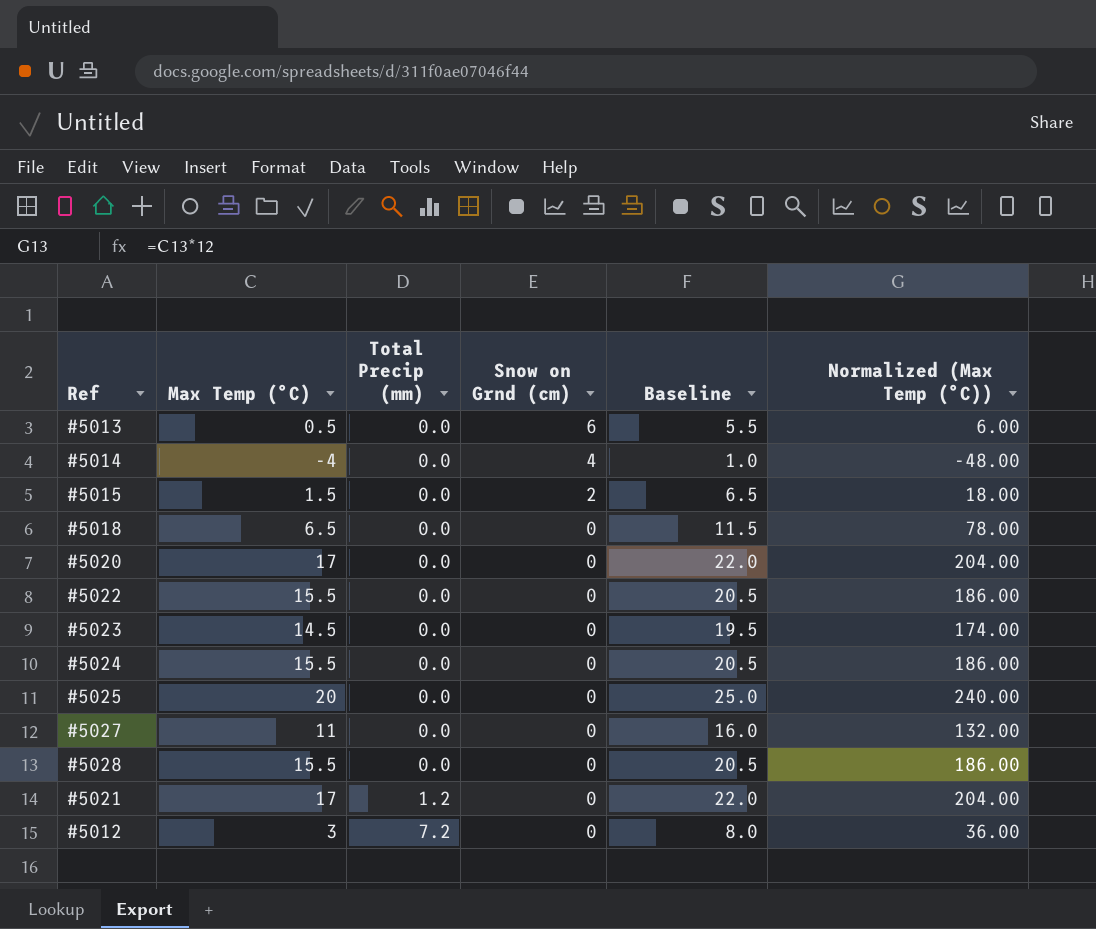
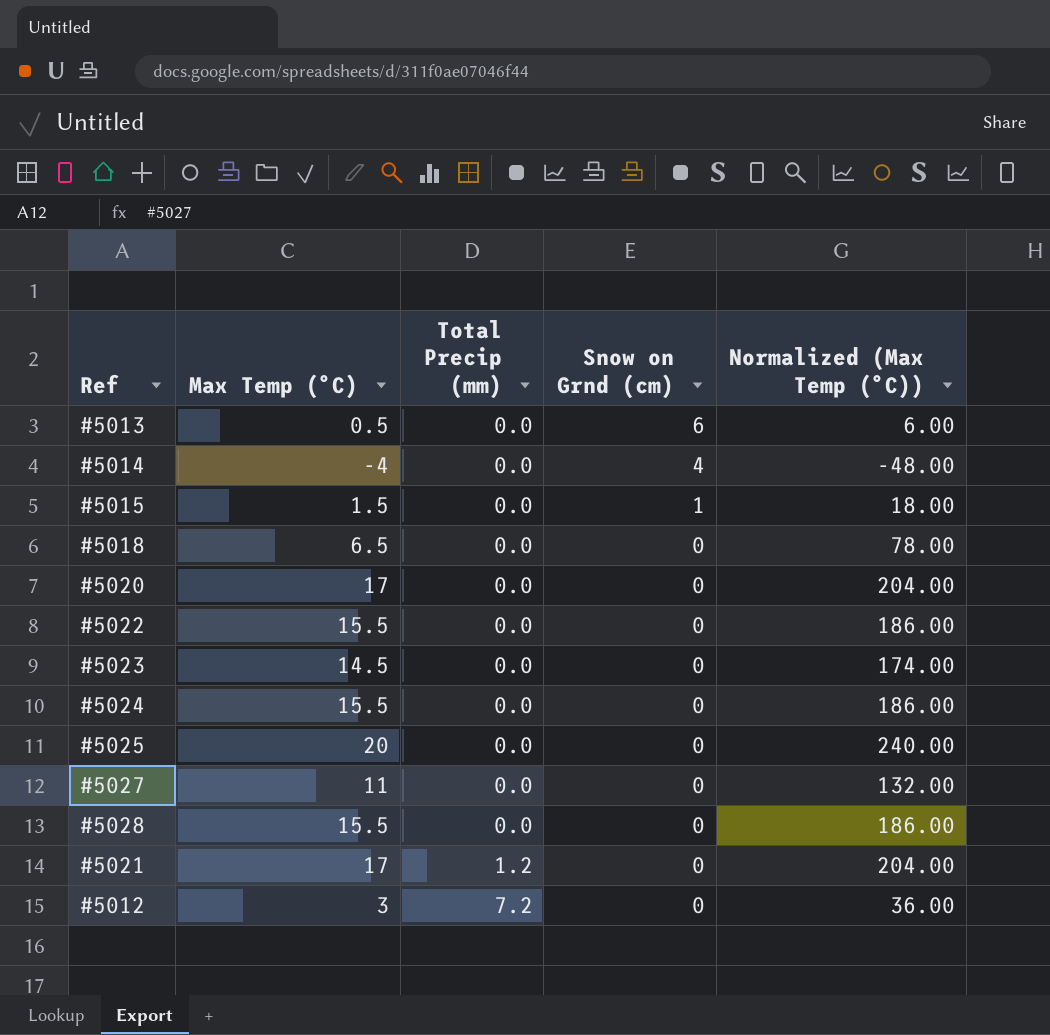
column Baseline | formula: [Max Temp (°C)] + 5 -> none
#5015 | Snow on Grnd (cm): 2 -> 1

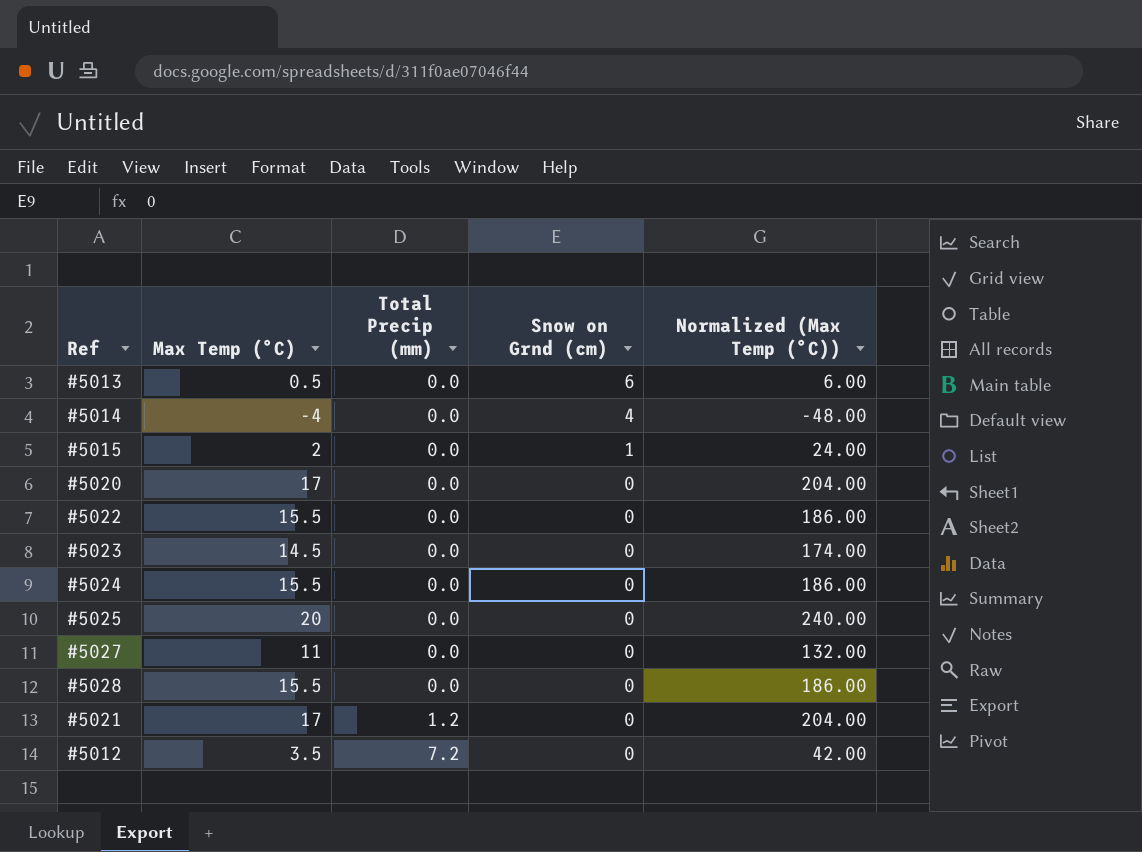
row #5018: 6.5 | 0.0 | 0 | 78.00 -> none
#5015 | Max Temp (°C): 1.5 -> 2
#5015 | Normalized (Max Temp (°C)): 18.00 -> 24.00
#5012 | Max Temp (°C): 3 -> 3.5
#5012 | Normalized (Max Temp (°C)): 36.00 -> 42.00

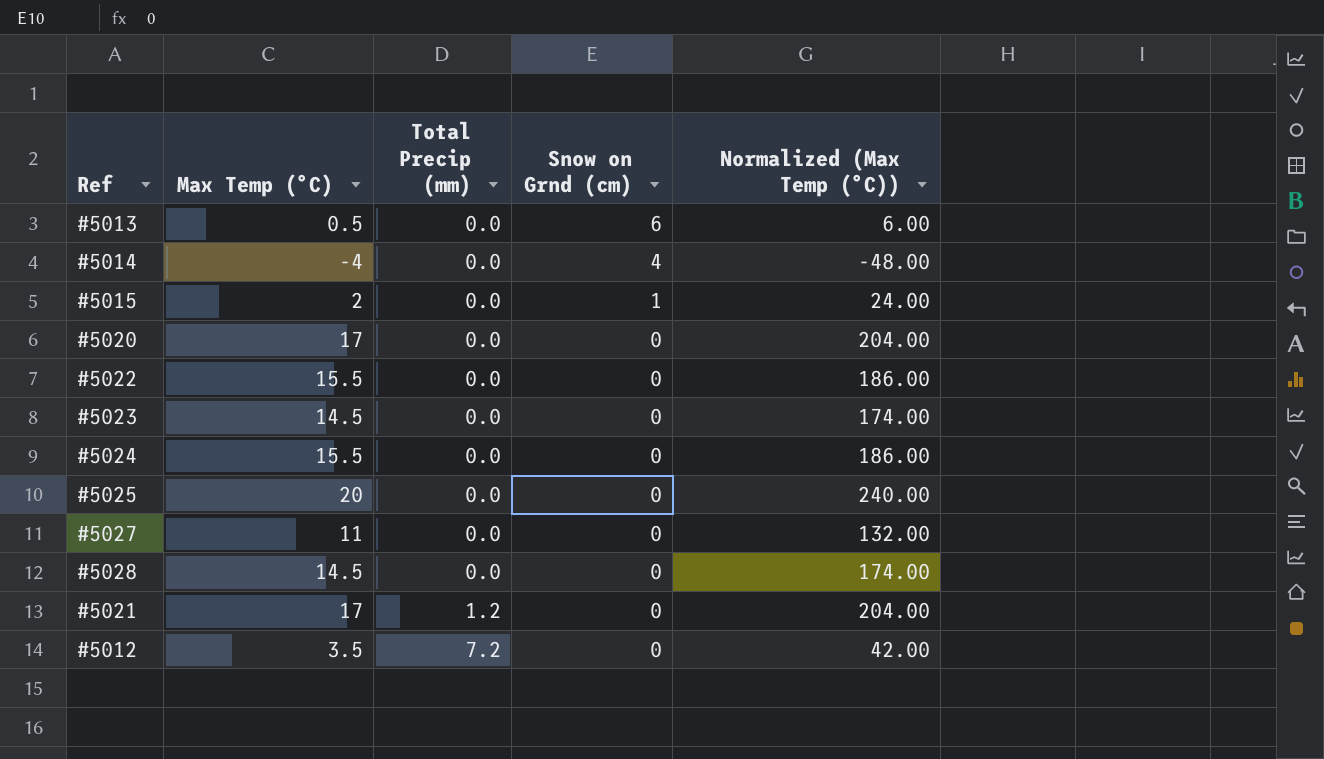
#5028 | Max Temp (°C): 15.5 -> 14.5
#5028 | Normalized (Max Temp (°C)): 186.00 -> 174.00

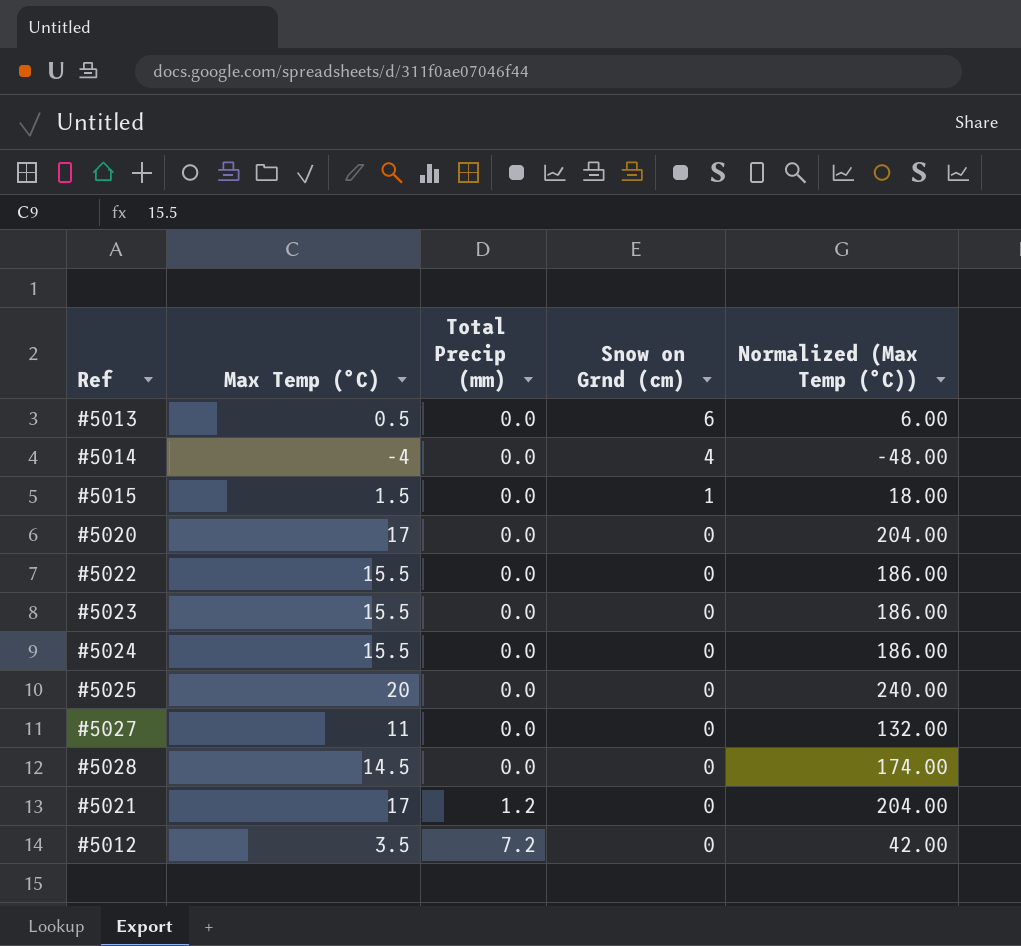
#5015 | Max Temp (°C): 2 -> 1.5
#5015 | Normalized (Max Temp (°C)): 24.00 -> 18.00
#5023 | Max Temp (°C): 14.5 -> 15.5
#5023 | Normalized (Max Temp (°C)): 174.00 -> 186.00

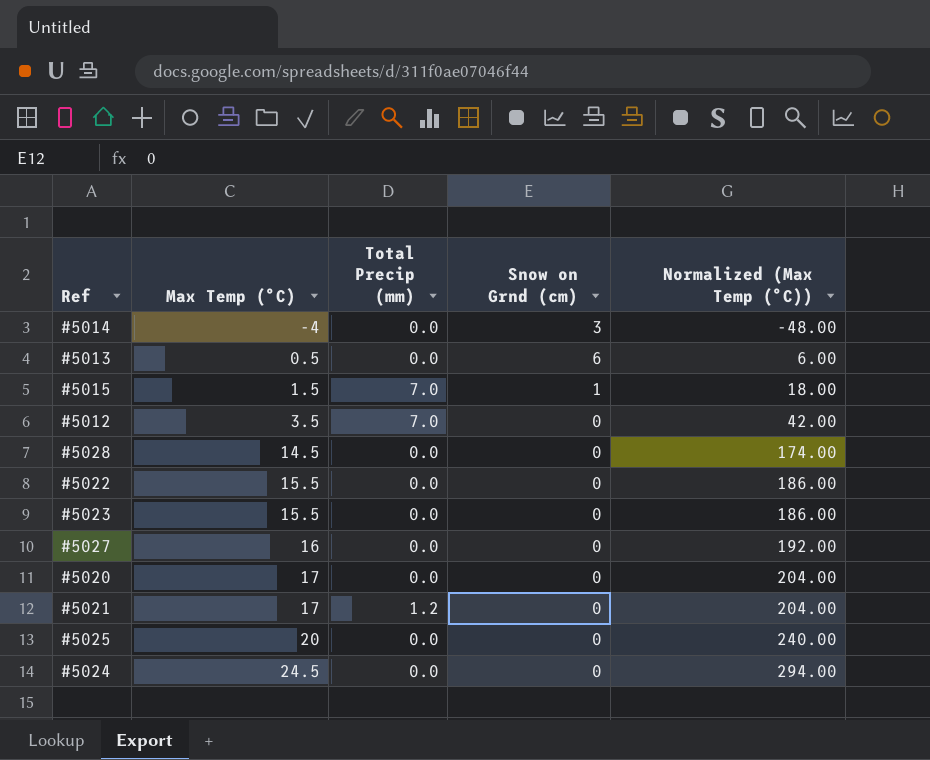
row order: Total Precip (mm) ascending -> Max Temp (°C) ascending
#5014 | Snow on Grnd (cm): 4 -> 3
#5015 | Total Precip (mm): 0.0 -> 7.0
#5012 | Total Precip (mm): 7.2 -> 7.0
#5027 | Max Temp (°C): 11 -> 16
#5027 | Normalized (Max Temp (°C)): 132.00 -> 192.00
#5024 | Max Temp (°C): 15.5 -> 24.5
#5024 | Normalized (Max Temp (°C)): 186.00 -> 294.00

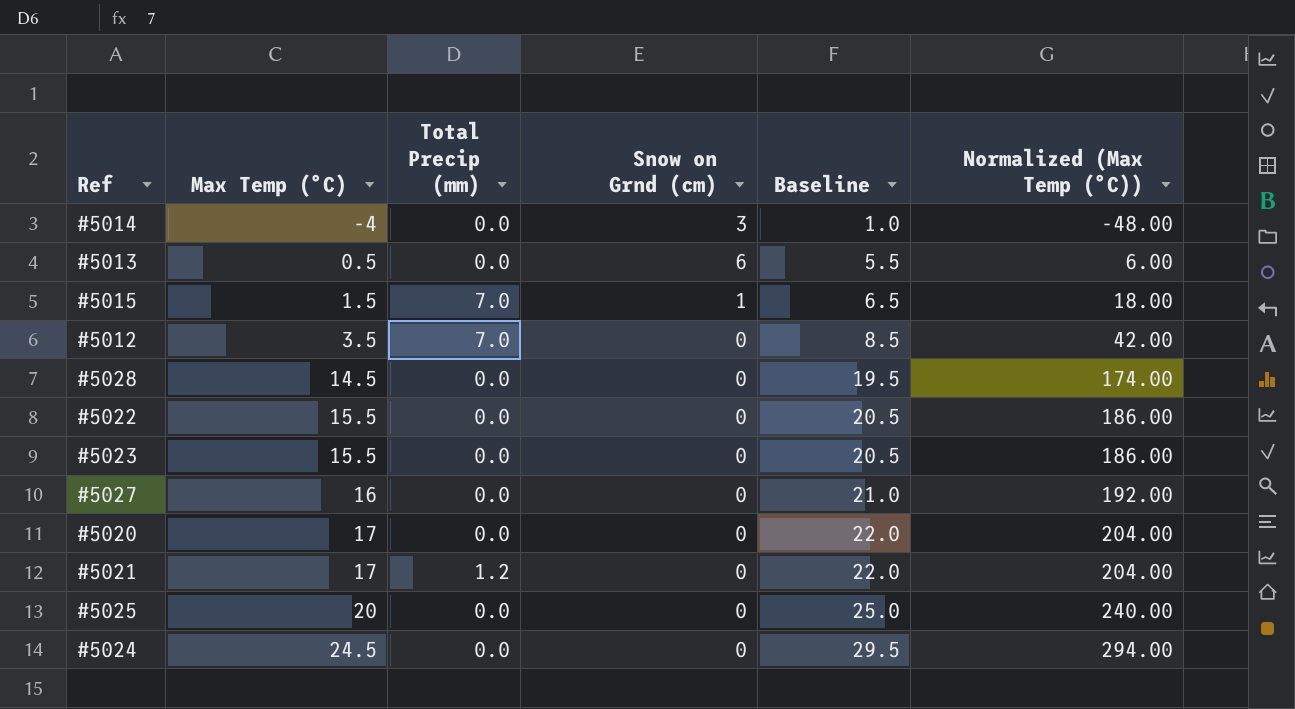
column Baseline | formula: none -> [Max Temp (°C)] + 5

